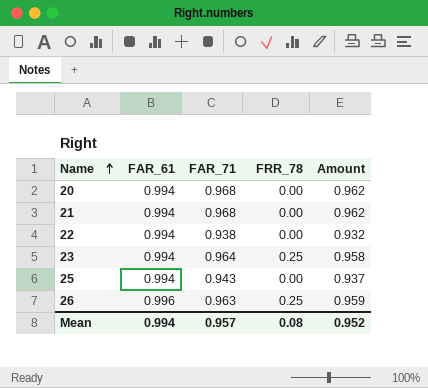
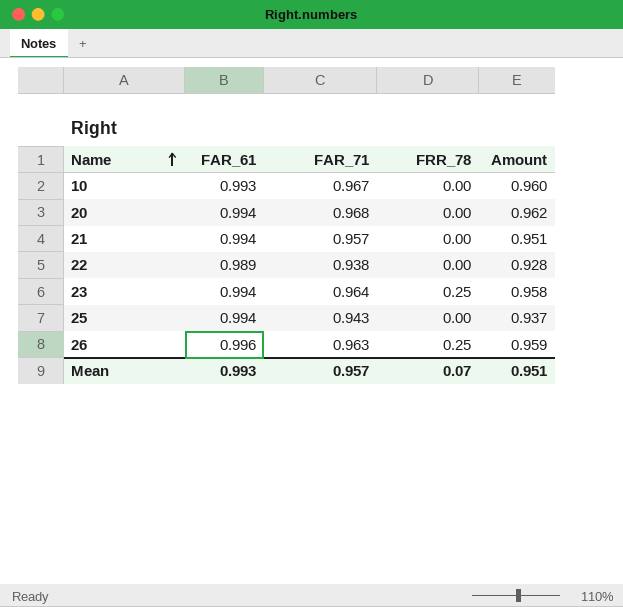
row 10: none -> 0.993 | 0.967 | 0.00 | 0.960
21 | FAR_71: 0.968 -> 0.957
21 | Amount: 0.962 -> 0.951
22 | FAR_61: 0.994 -> 0.989
22 | Amount: 0.932 -> 0.928
Mean | FAR_61: 0.994 -> 0.993
Mean | FRR_78: 0.08 -> 0.07
Mean | Amount: 0.952 -> 0.951

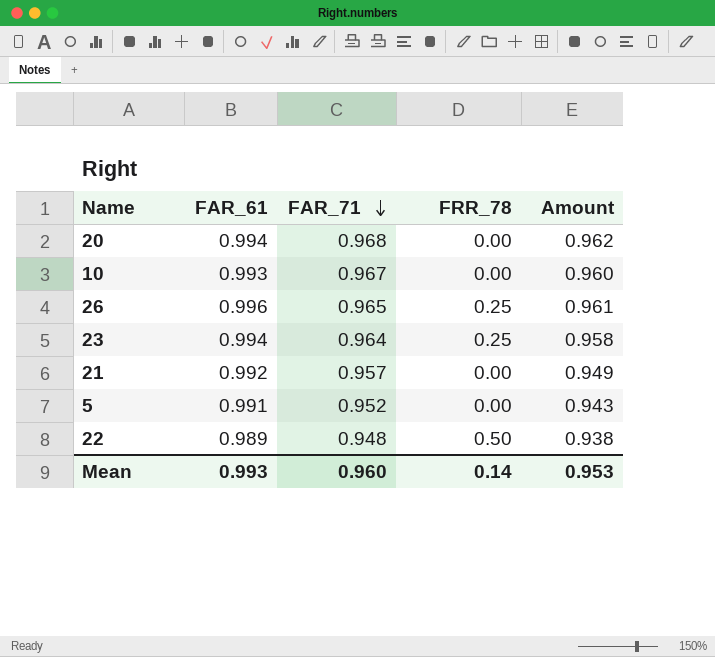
row order: Name ascending -> FAR_71 descending
row 25: 0.994 | 0.943 | 0.00 | 0.937 -> none
26 | FAR_71: 0.963 -> 0.965
26 | Amount: 0.959 -> 0.961
21 | FAR_61: 0.994 -> 0.992
21 | Amount: 0.951 -> 0.949
row 5: none -> 0.991 | 0.952 | 0.00 | 0.943
22 | FAR_71: 0.938 -> 0.948
22 | FRR_78: 0.00 -> 0.50
22 | Amount: 0.928 -> 0.938
Mean | FAR_71: 0.957 -> 0.960
Mean | FRR_78: 0.07 -> 0.14
Mean | Amount: 0.951 -> 0.953

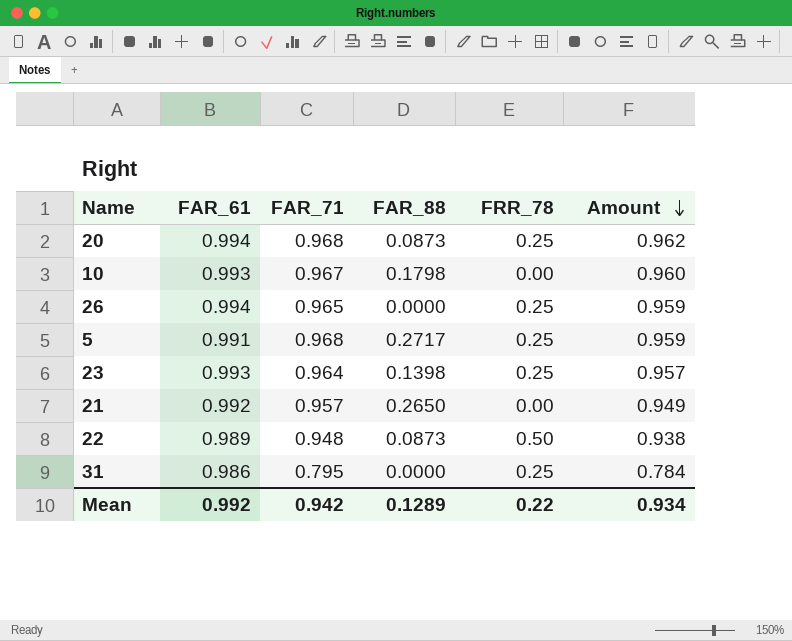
row order: FAR_71 descending -> Amount descending
column FAR_88 | position: none -> 4
20 | FRR_78: 0.00 -> 0.25
26 | FAR_61: 0.996 -> 0.994
26 | Amount: 0.961 -> 0.959
5 | FAR_71: 0.952 -> 0.968
5 | FRR_78: 0.00 -> 0.25
5 | Amount: 0.943 -> 0.959
23 | FAR_61: 0.994 -> 0.993
23 | Amount: 0.958 -> 0.957
row 31: none -> 0.986 | 0.795 | 0.0000 | 0.25 | 0.784
Mean | FAR_61: 0.993 -> 0.992
Mean | FAR_71: 0.960 -> 0.942
Mean | FRR_78: 0.14 -> 0.22
Mean | Amount: 0.953 -> 0.934

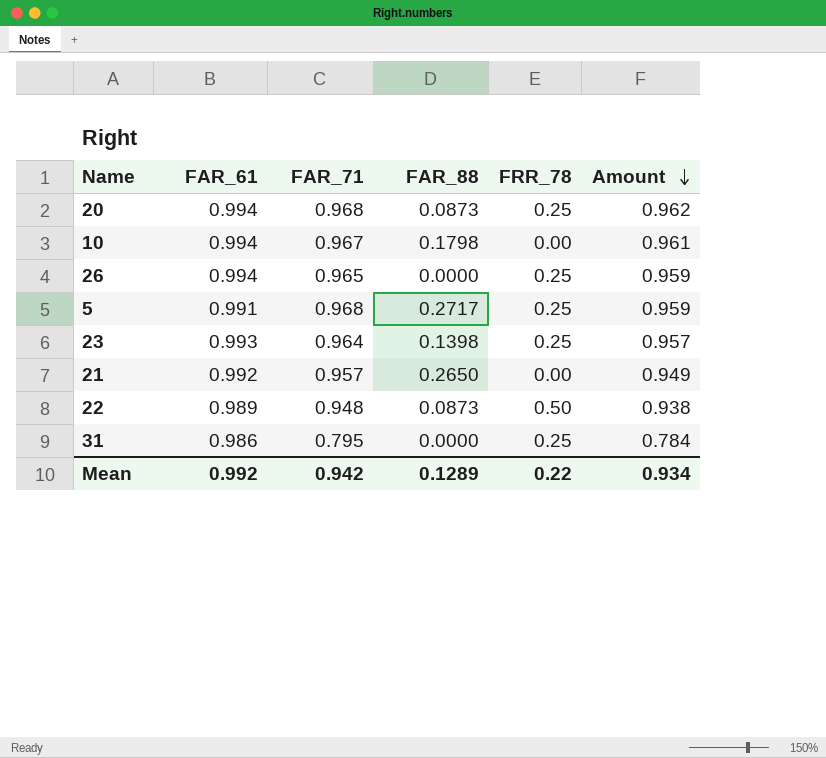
10 | FAR_61: 0.993 -> 0.994
10 | Amount: 0.960 -> 0.961

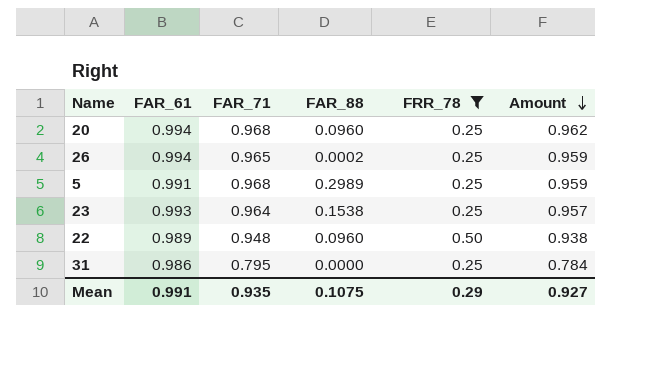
filter: none -> FRR_78 != 0.00
20 | FAR_88: 0.0873 -> 0.0960
26 | FAR_88: 0.0000 -> 0.0002
5 | FAR_88: 0.2717 -> 0.2989
23 | FAR_88: 0.1398 -> 0.1538
22 | FAR_88: 0.0873 -> 0.0960
Mean | FAR_61: 0.992 -> 0.991
Mean | FAR_71: 0.942 -> 0.935
Mean | FAR_88: 0.1289 -> 0.1075
Mean | FRR_78: 0.22 -> 0.29
Mean | Amount: 0.934 -> 0.927

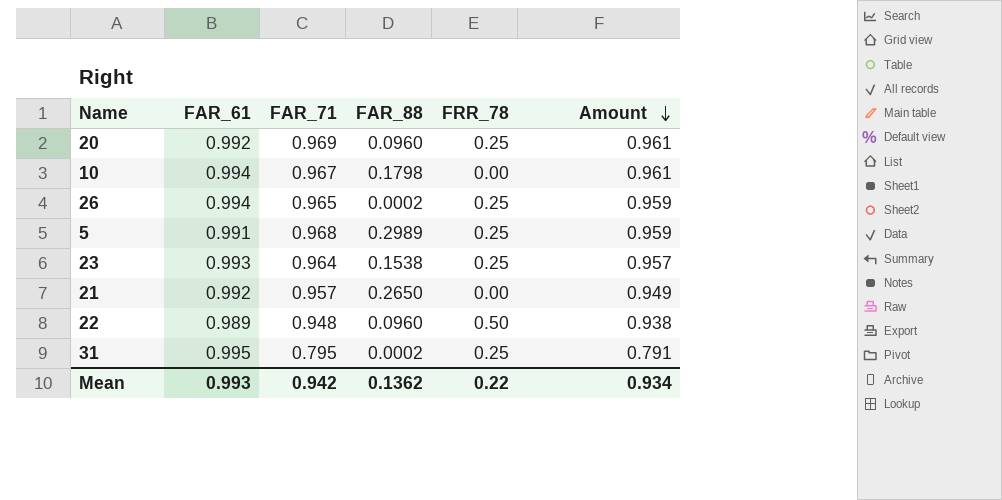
filter: FRR_78 != 0.00 -> none
20 | FAR_61: 0.994 -> 0.992
20 | FAR_71: 0.968 -> 0.969
20 | Amount: 0.962 -> 0.961
31 | FAR_61: 0.986 -> 0.995
31 | FAR_88: 0.0000 -> 0.0002
31 | Amount: 0.784 -> 0.791
Mean | FAR_61: 0.991 -> 0.993
Mean | FAR_71: 0.935 -> 0.942
Mean | FAR_88: 0.1075 -> 0.1362
Mean | FRR_78: 0.29 -> 0.22
Mean | Amount: 0.927 -> 0.934

